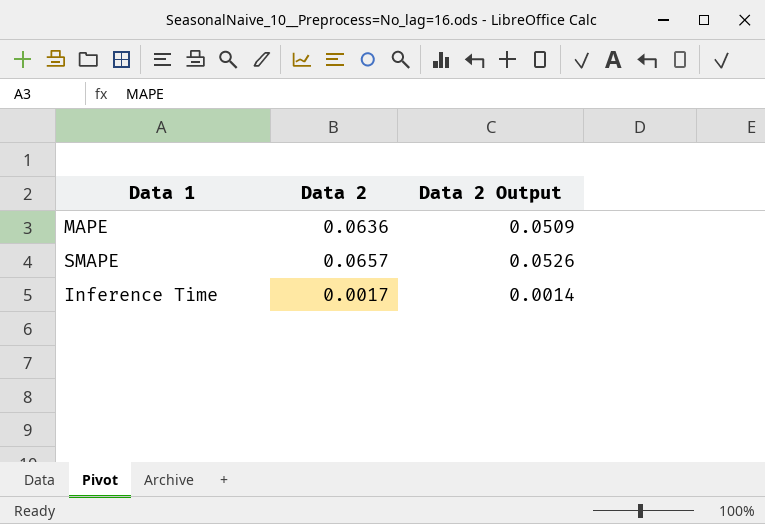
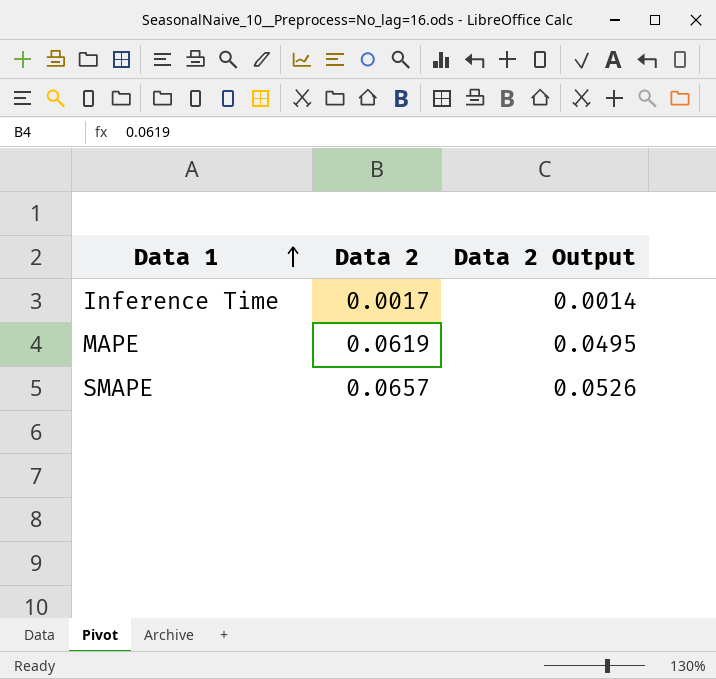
row order: none -> Data 1 ascending
MAPE | Data 2: 0.0636 -> 0.0619
MAPE | Data 2 Output: 0.0509 -> 0.0495

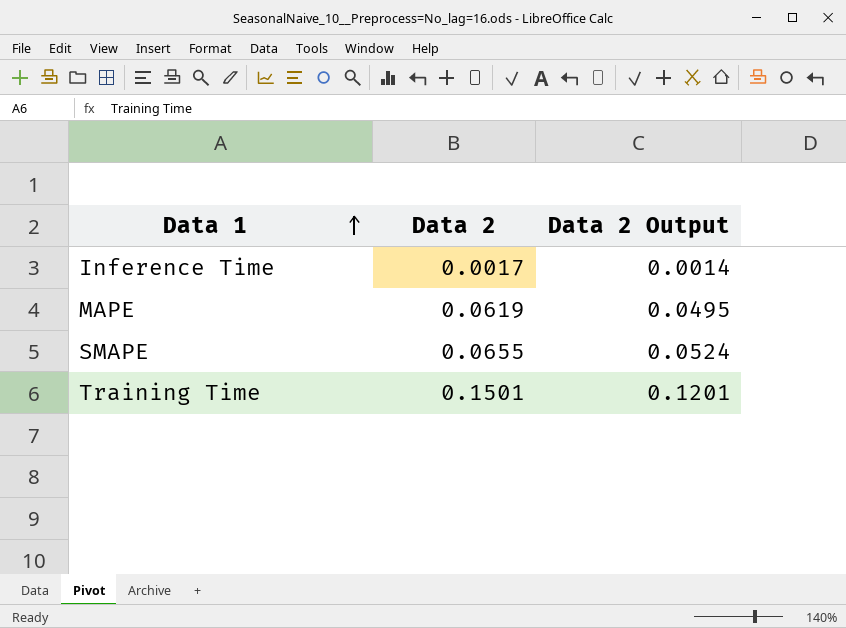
SMAPE | Data 2: 0.0657 -> 0.0655
SMAPE | Data 2 Output: 0.0526 -> 0.0524
row Training Time: none -> 0.1501 | 0.1201

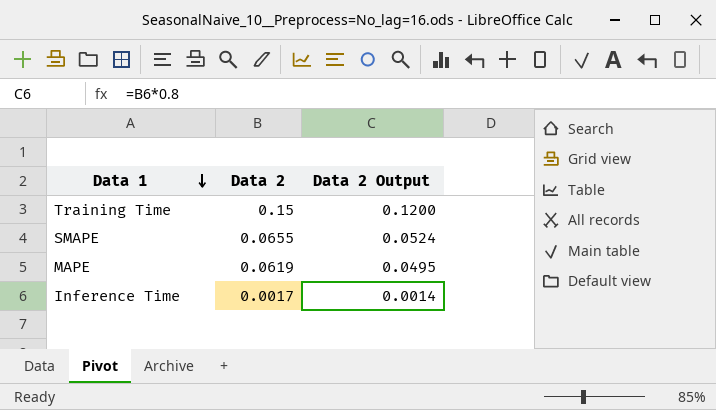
row order: Data 1 ascending -> Data 1 descending
Training Time | Data 2: 0.1501 -> 0.15
Training Time | Data 2 Output: 0.1201 -> 0.1200

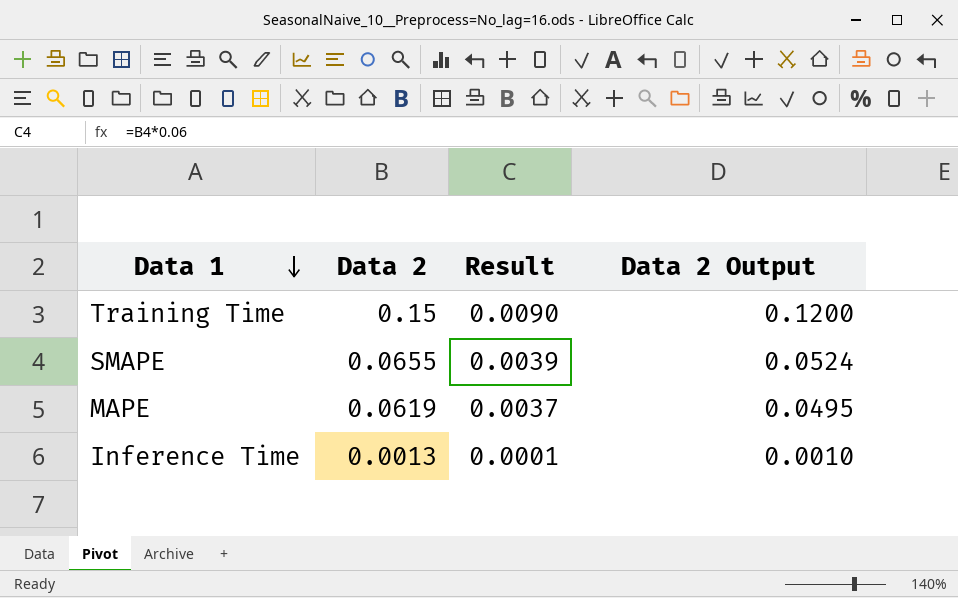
column Result | formula: none -> [Data 2] * 0.06
Inference Time | Data 2: 0.0017 -> 0.0013
Inference Time | Data 2 Output: 0.0014 -> 0.0010

